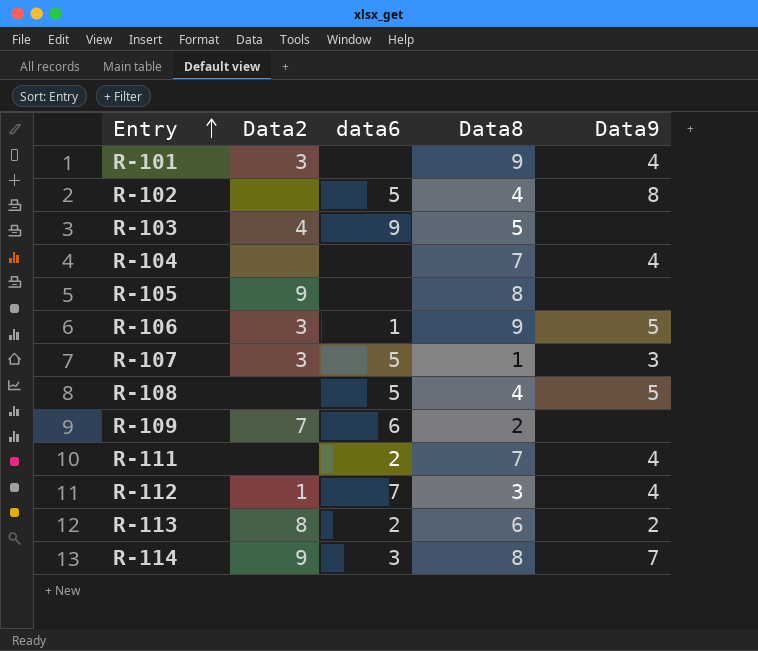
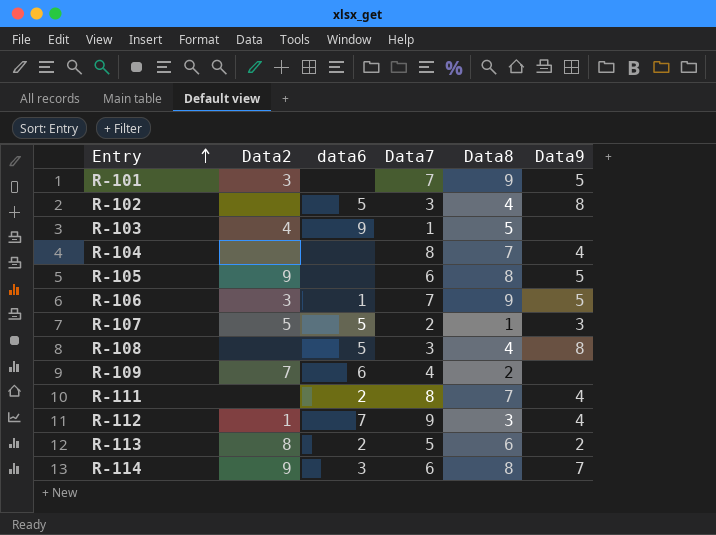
column Data7 | position: none -> 4
R-101 | Data9: 4 -> 5
R-105 | Data9: none -> 5
R-107 | Data2: 3 -> 5
R-108 | Data9: 5 -> 8

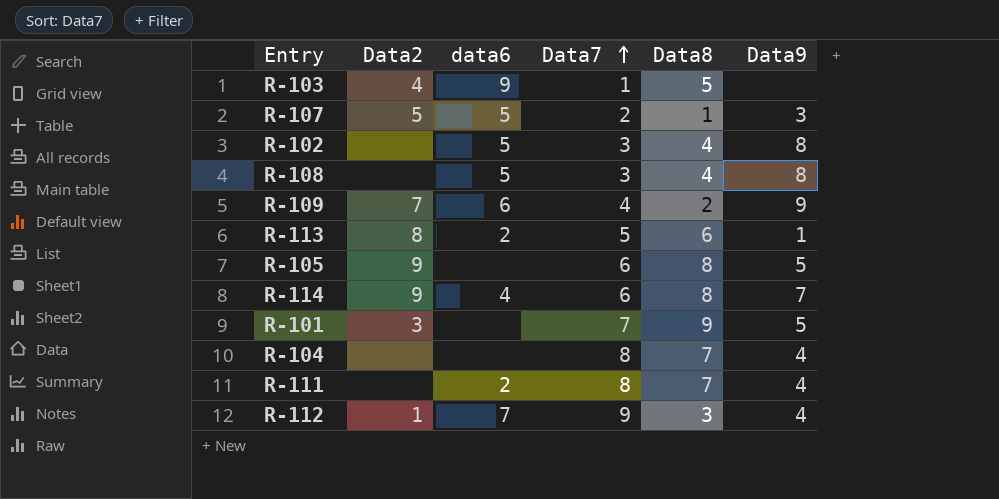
row order: Entry ascending -> Data7 ascending
row R-106: 3 | 1 | 7 | 9 | 5 -> none
R-109 | Data9: none -> 9
R-113 | Data9: 2 -> 1
R-114 | data6: 3 -> 4

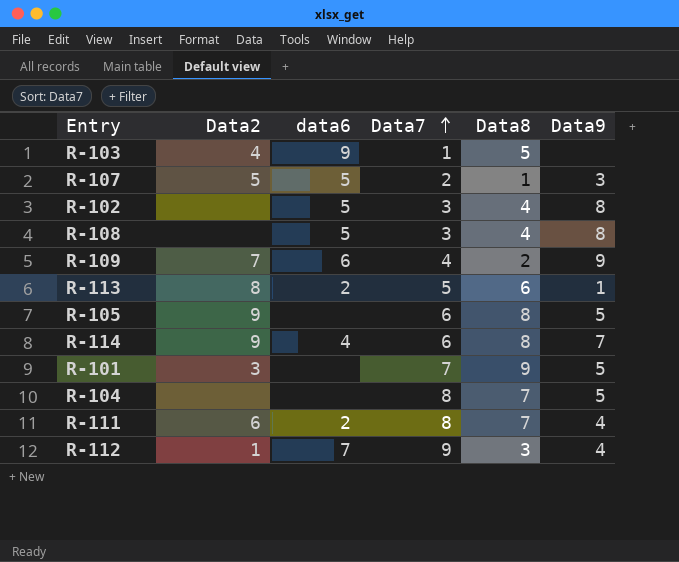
R-104 | Data9: 4 -> 5
R-111 | Data2: none -> 6

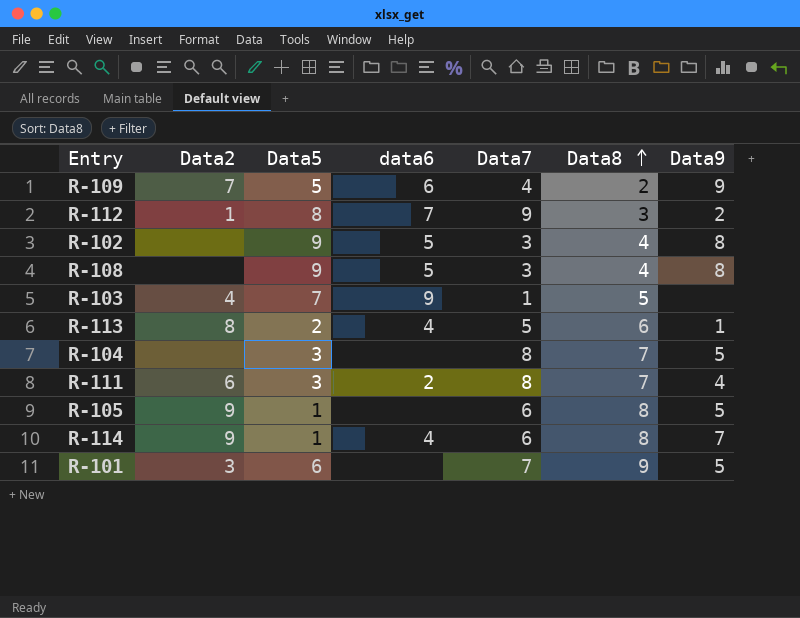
row order: Data7 ascending -> Data8 ascending
column Data5 | position: none -> 3
row R-107: 5 | 5 | 2 | 1 | 3 -> none
R-112 | Data9: 4 -> 2
R-113 | data6: 2 -> 4

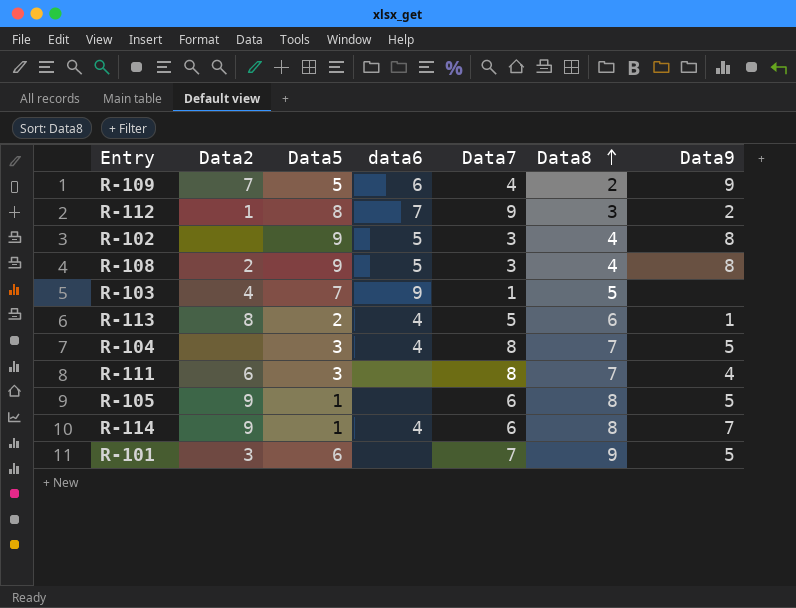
R-108 | Data2: none -> 2
R-104 | data6: none -> 4
R-111 | data6: 2 -> none

